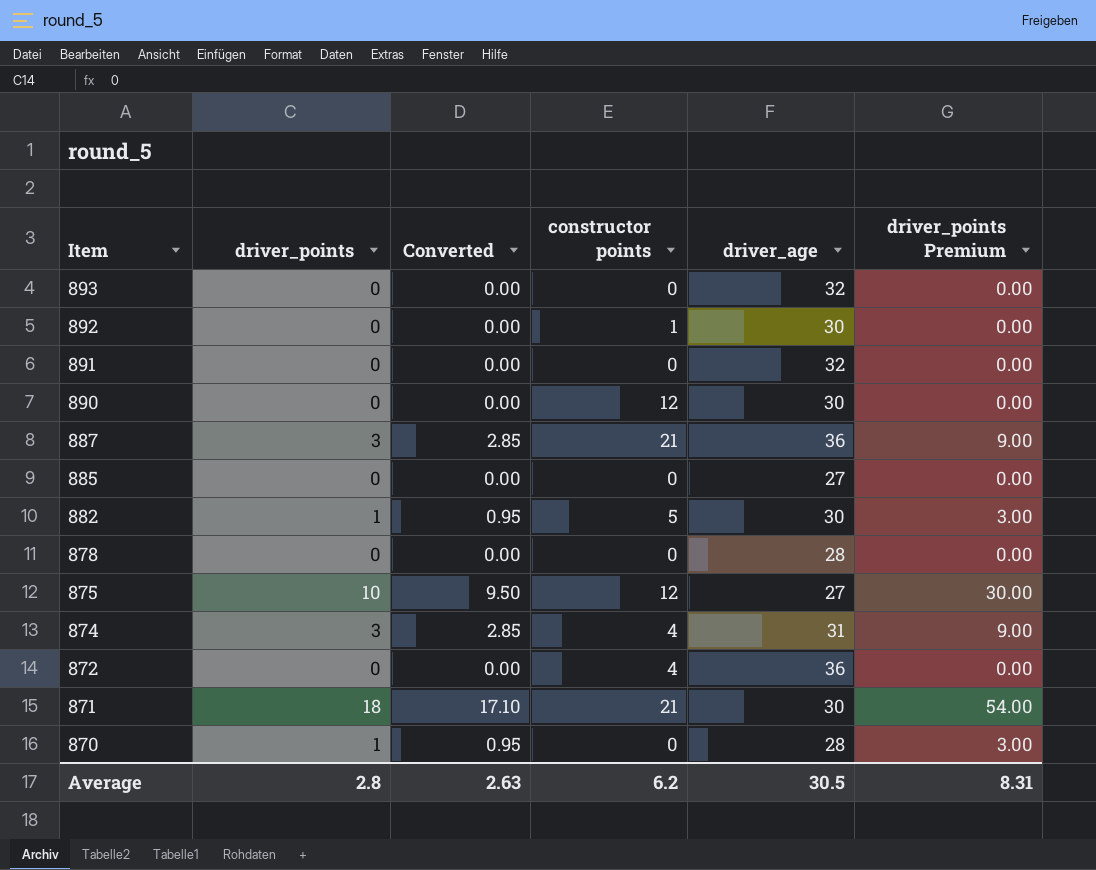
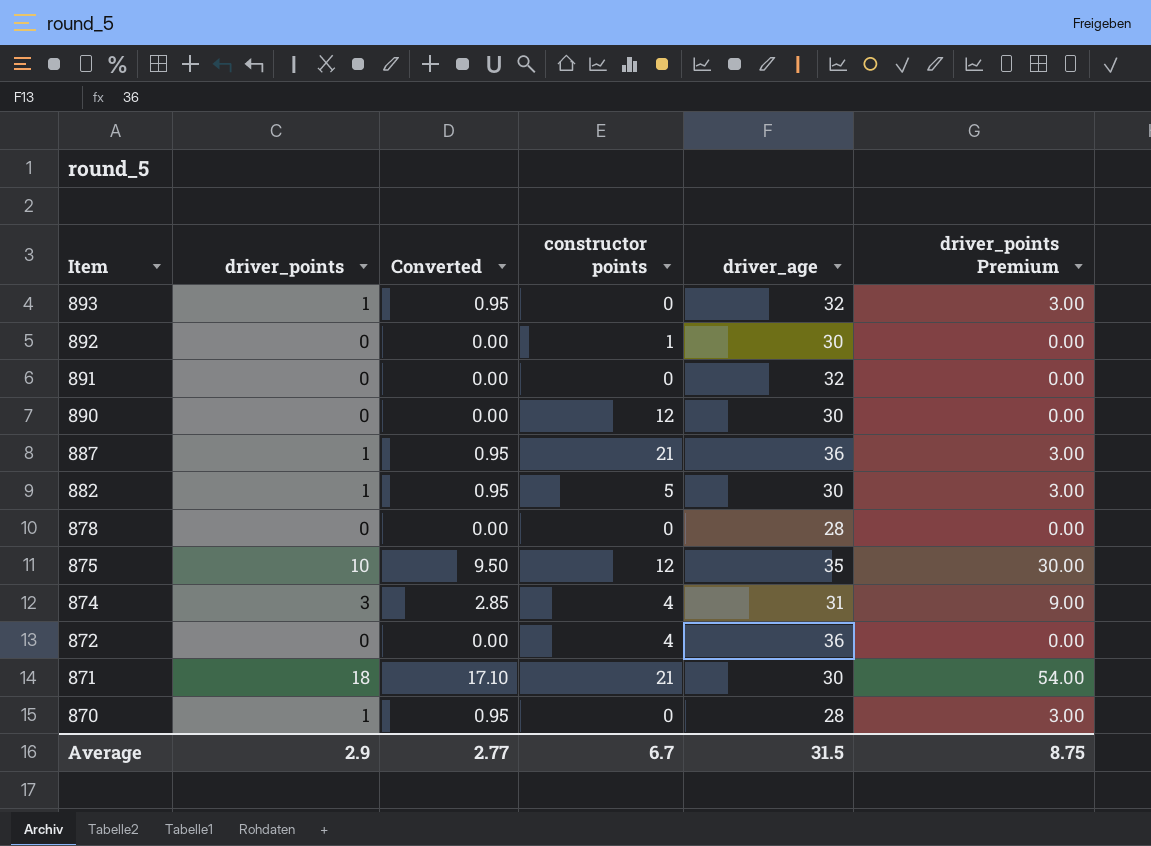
row 885: 0 | 0.00 | 0 | 27 | 0.00 -> none
893 | driver_points: 0 -> 1
893 | Converted: 0.00 -> 0.95
893 | driver_points Premium: 0.00 -> 3.00
887 | driver_points: 3 -> 1
887 | Converted: 2.85 -> 0.95
887 | driver_points Premium: 9.00 -> 3.00
875 | driver_age: 27 -> 35
Average | driver_points: 2.8 -> 2.9
Average | Converted: 2.63 -> 2.77
Average | constructor points: 6.2 -> 6.7
Average | driver_age: 30.5 -> 31.5
Average | driver_points Premium: 8.31 -> 8.75

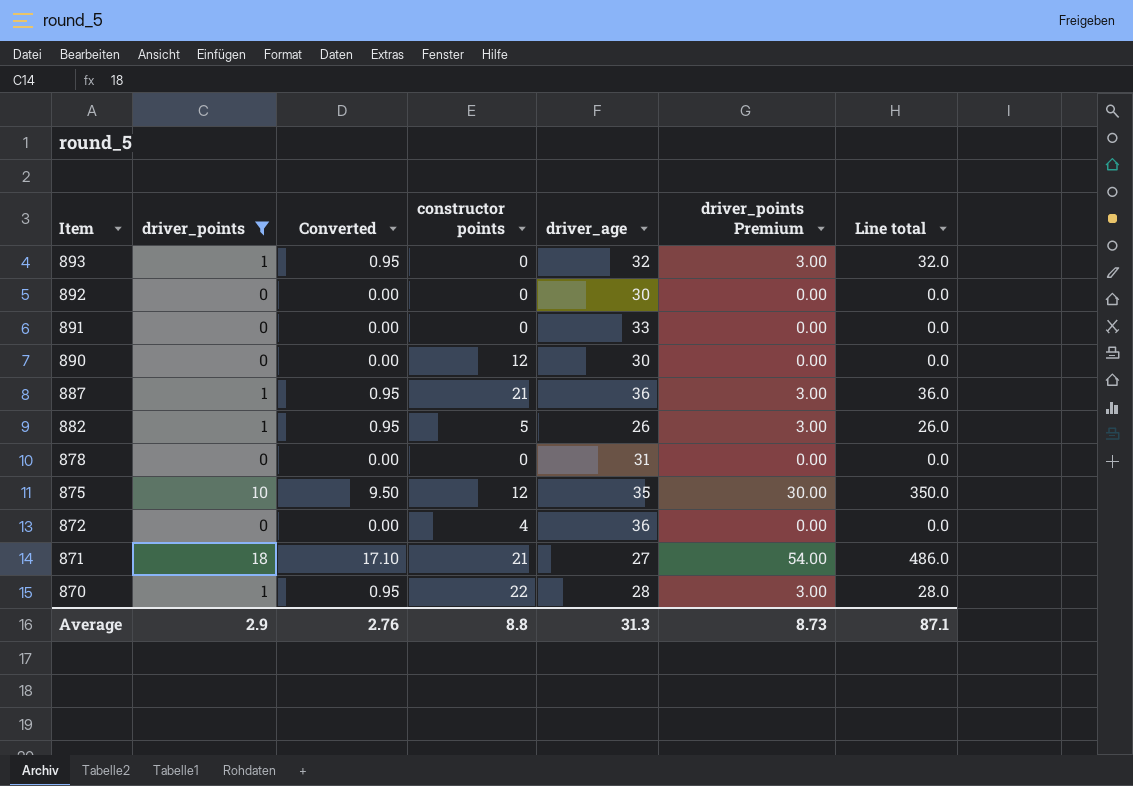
filter: none -> driver_points != 3
column Line total | formula: none -> [driver_points] * [driver_age]
892 | constructor points: 1 -> 0
891 | driver_age: 32 -> 33
882 | driver_age: 30 -> 26
878 | driver_age: 28 -> 31
871 | driver_age: 30 -> 27
870 | constructor points: 0 -> 22
Average | Converted: 2.77 -> 2.76
Average | constructor points: 6.7 -> 8.8
Average | driver_age: 31.5 -> 31.3
Average | driver_points Premium: 8.75 -> 8.73

